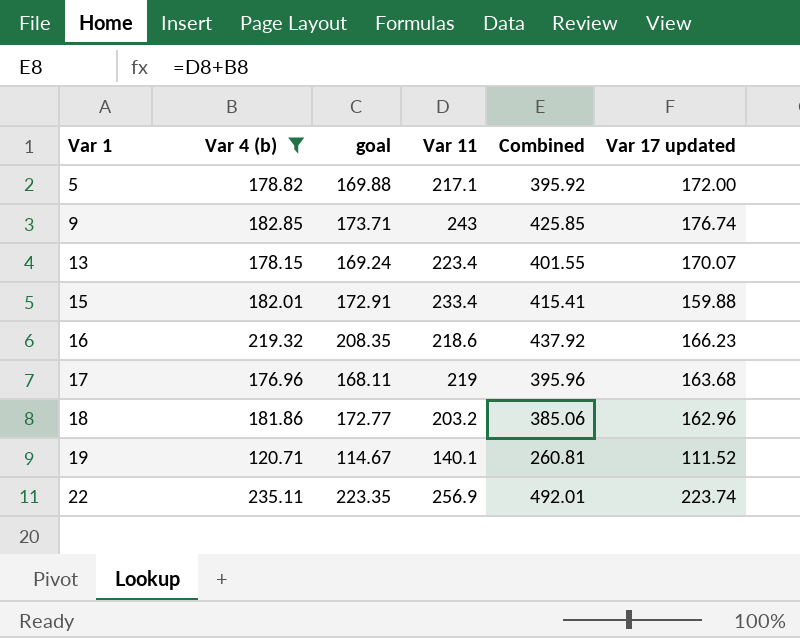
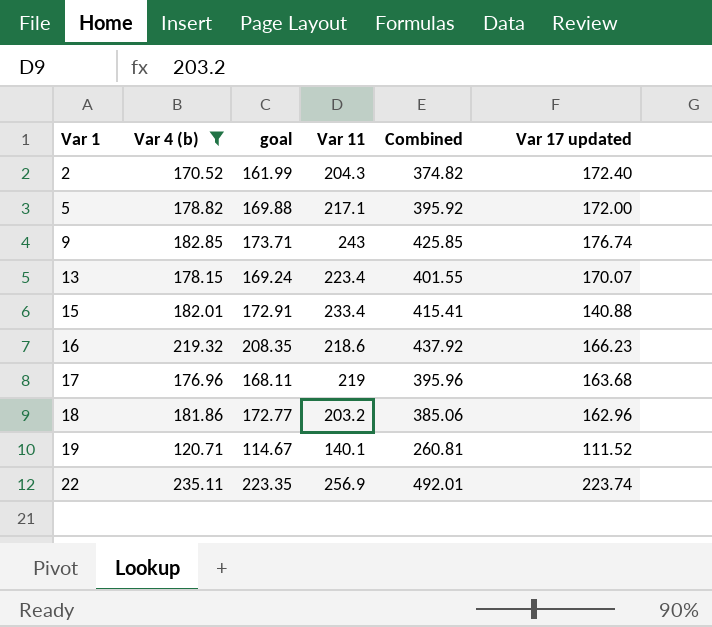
row 2: none -> 170.52 | 161.99 | 204.3 | 374.82 | 172.40
15 | Var 17 updated: 159.88 -> 140.88

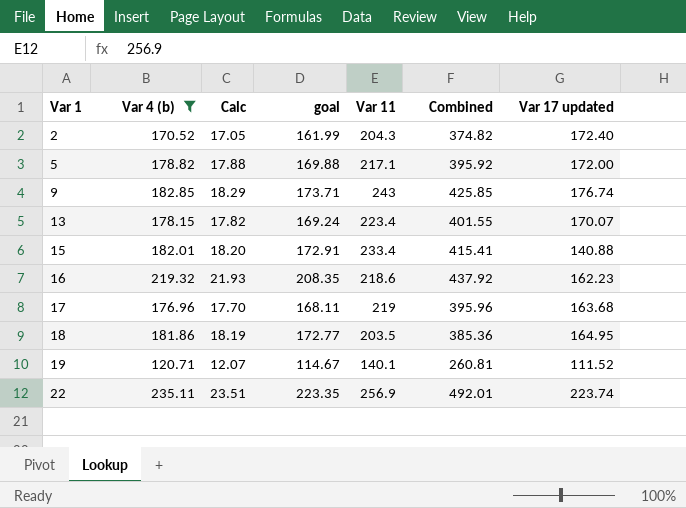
column Calc | formula: none -> [Var 4 (b)] * 0.1
16 | Var 17 updated: 166.23 -> 162.23
18 | Var 11: 203.2 -> 203.5
18 | Combined: 385.06 -> 385.36
18 | Var 17 updated: 162.96 -> 164.95

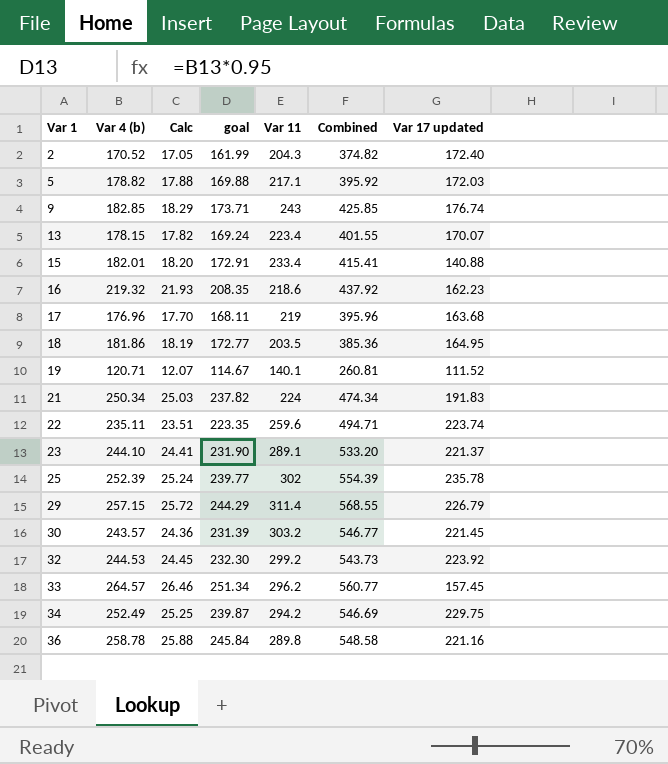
filter: Var 4 (b) <= 235.11 -> none
5 | Var 17 updated: 172.00 -> 172.03
22 | Var 11: 256.9 -> 259.6
22 | Combined: 492.01 -> 494.71

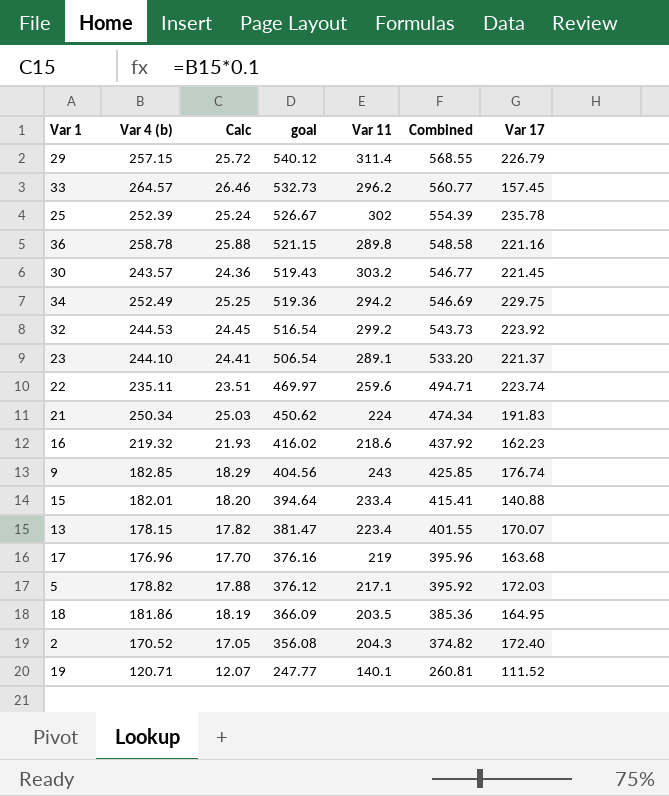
row order: Var 1 ascending -> goal descending
column goal | formula: [Var 4 (b)] * 0.95 -> [Combined] * 0.95
column name: Var 17 updated -> Var 17

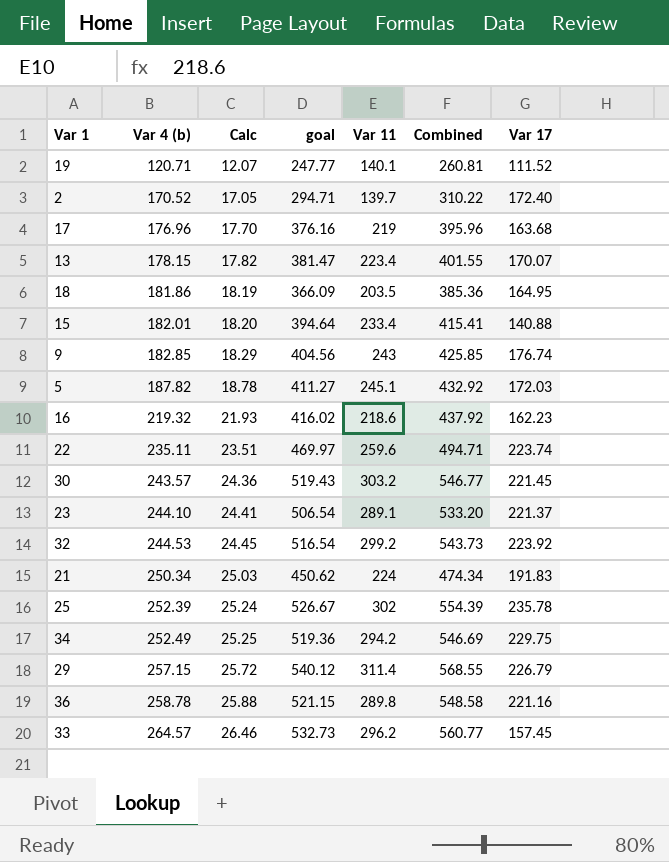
row order: goal descending -> Var 4 (b) ascending
2 | goal: 356.08 -> 294.71
2 | Var 11: 204.3 -> 139.7
2 | Combined: 374.82 -> 310.22
5 | Var 4 (b): 178.82 -> 187.82
5 | Calc: 17.88 -> 18.78
5 | goal: 376.12 -> 411.27
5 | Var 11: 217.1 -> 245.1
5 | Combined: 395.92 -> 432.92

